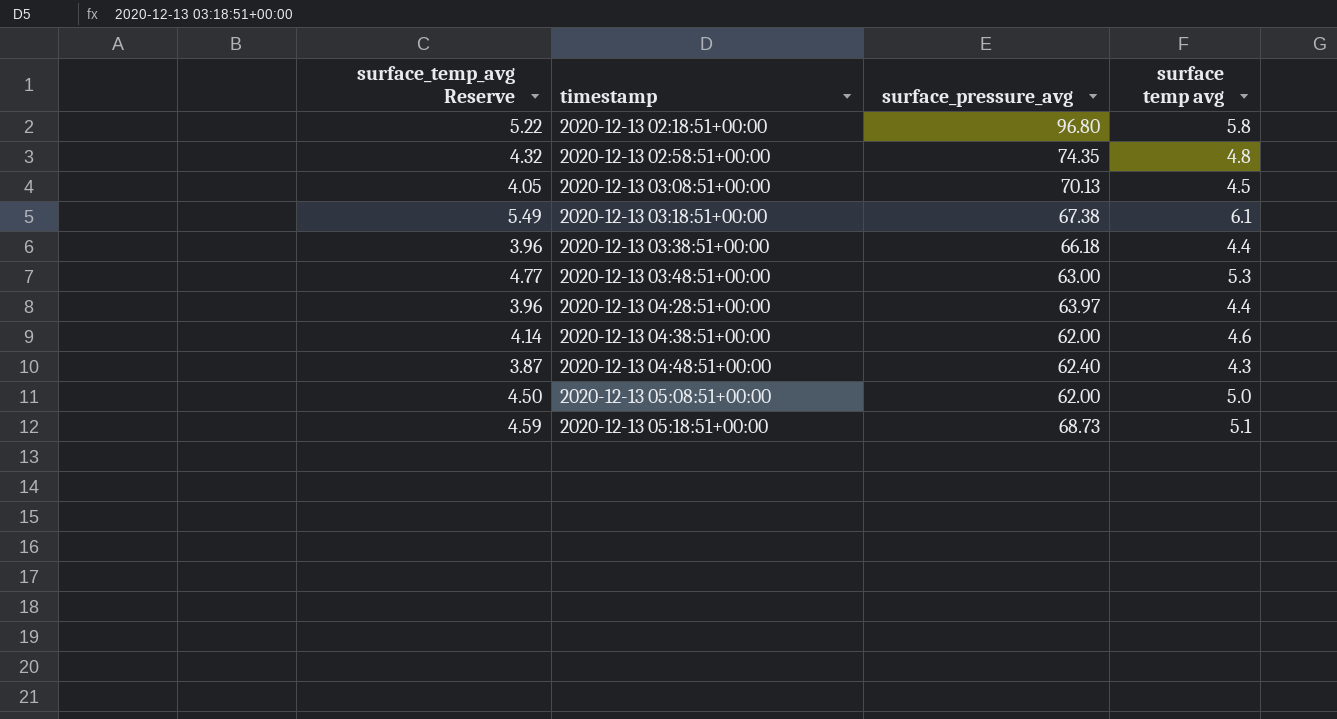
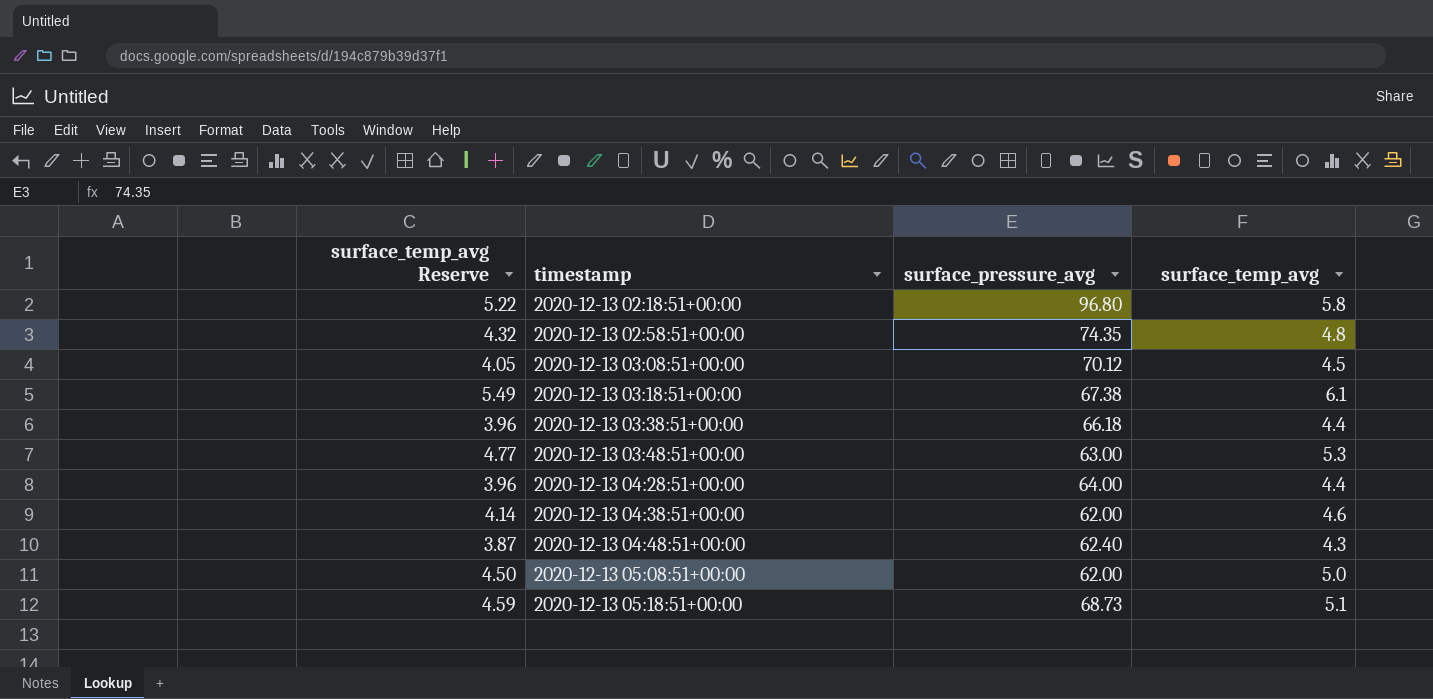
column name: surface temp avg -> surface_temp_avg
2020-12-13 03:08:51+00:00 | surface_pressure_avg: 70.13 -> 70.12
2020-12-13 04:28:51+00:00 | surface_pressure_avg: 63.97 -> 64.00

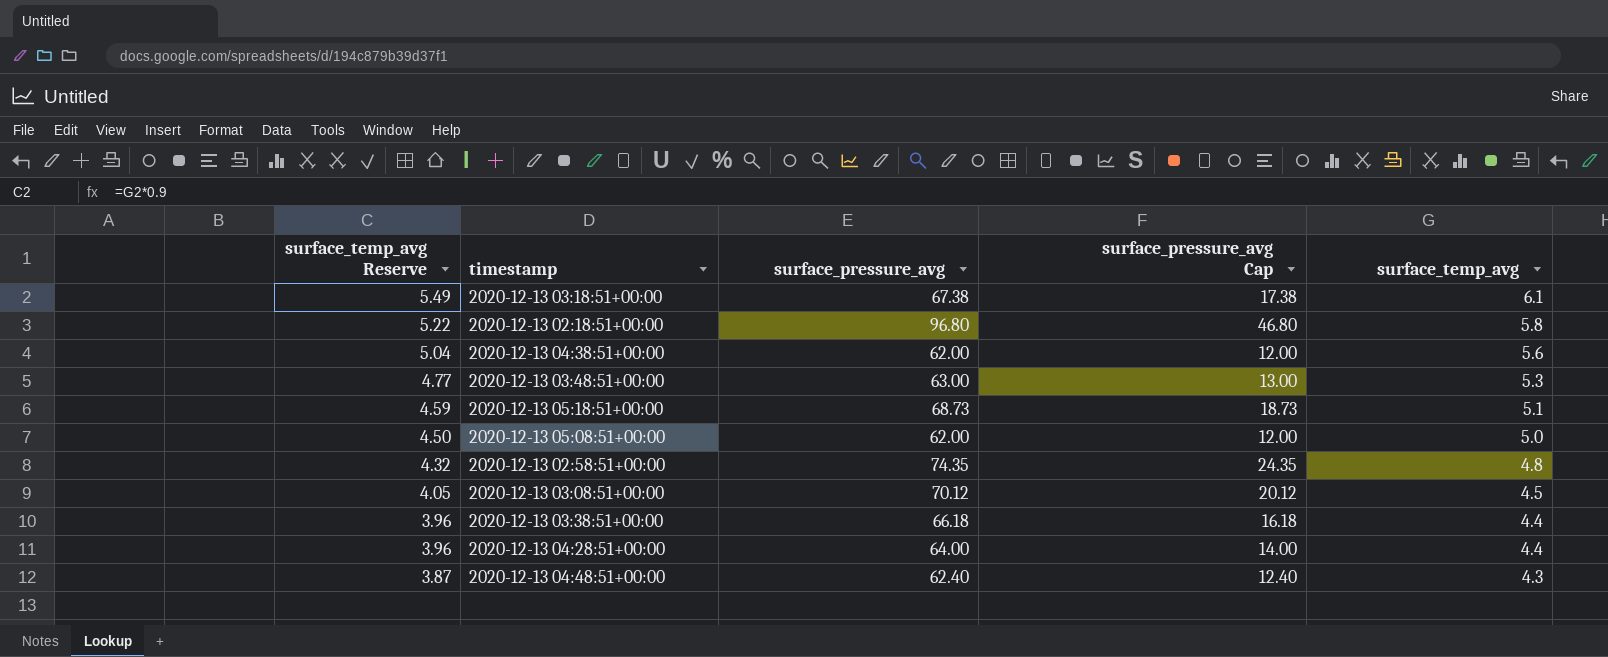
row order: timestamp ascending -> surface_temp_avg Reserve descending
column surface_pressure_avg Cap | formula: none -> [surface_pressure_avg] - 50
2020-12-13 04:38:51+00:00 | surface_temp_avg Reserve: 4.14 -> 5.04
2020-12-13 04:38:51+00:00 | surface_temp_avg: 4.6 -> 5.6

